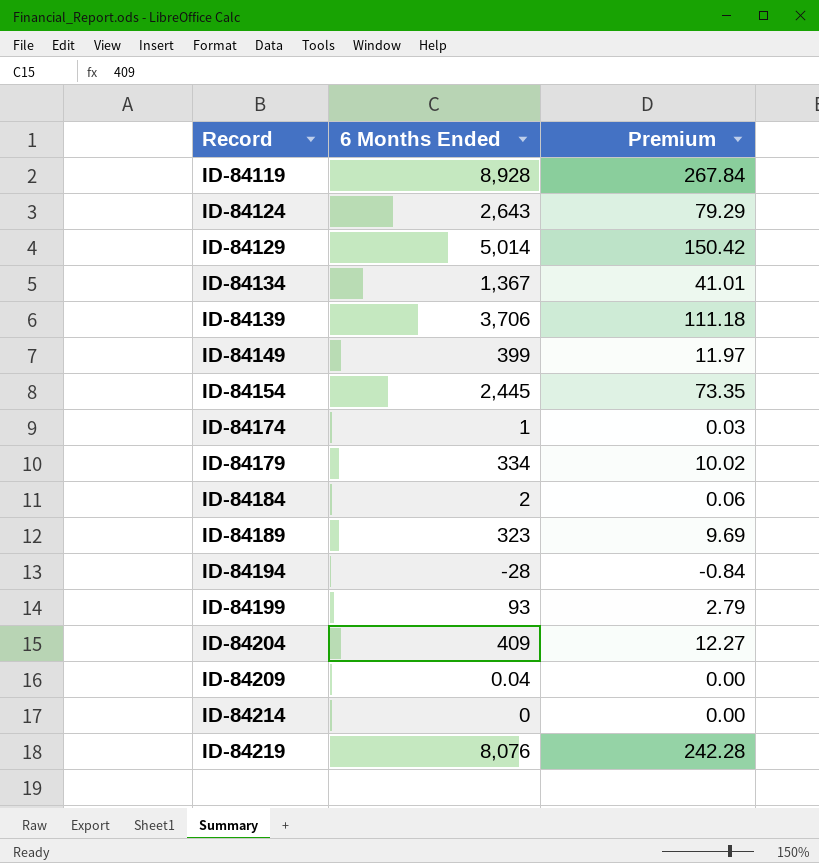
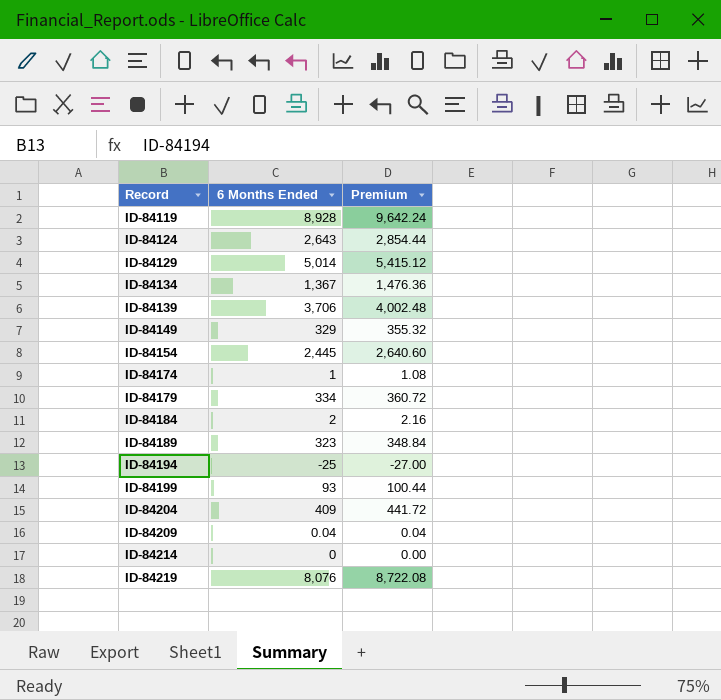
column Premium | formula: [6 Months Ended] * 0.03 -> [6 Months Ended] * 1.08
ID-84149 | 6 Months Ended: 399 -> 329
ID-84194 | 6 Months Ended: -28 -> -25

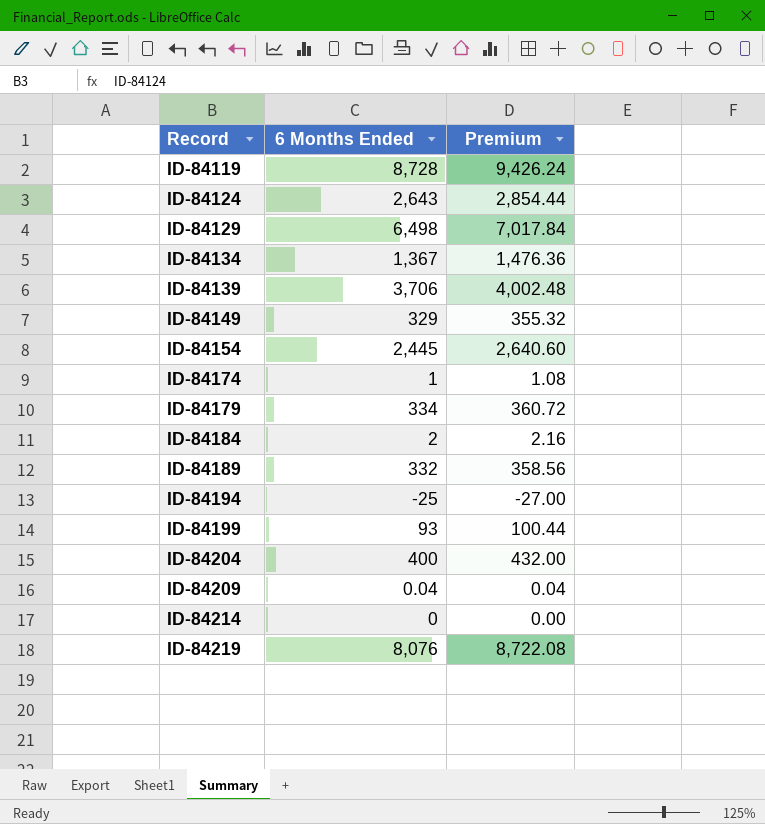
ID-84119 | 6 Months Ended: 8,928 -> 8,728
ID-84119 | Premium: 9,642.24 -> 9,426.24
ID-84129 | 6 Months Ended: 5,014 -> 6,498
ID-84129 | Premium: 5,415.12 -> 7,017.84
ID-84189 | 6 Months Ended: 323 -> 332
ID-84189 | Premium: 348.84 -> 358.56
ID-84204 | 6 Months Ended: 409 -> 400
ID-84204 | Premium: 441.72 -> 432.00

